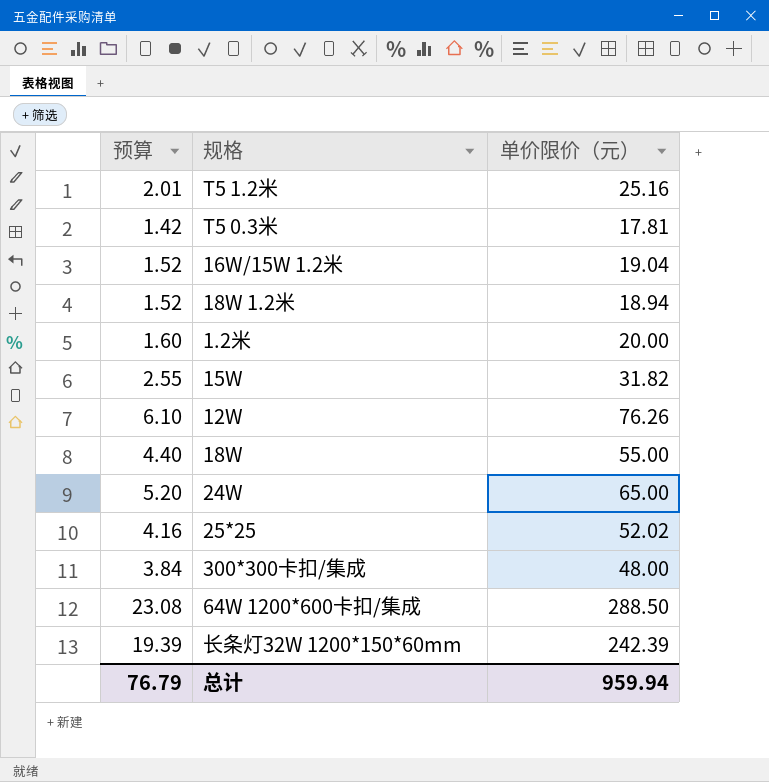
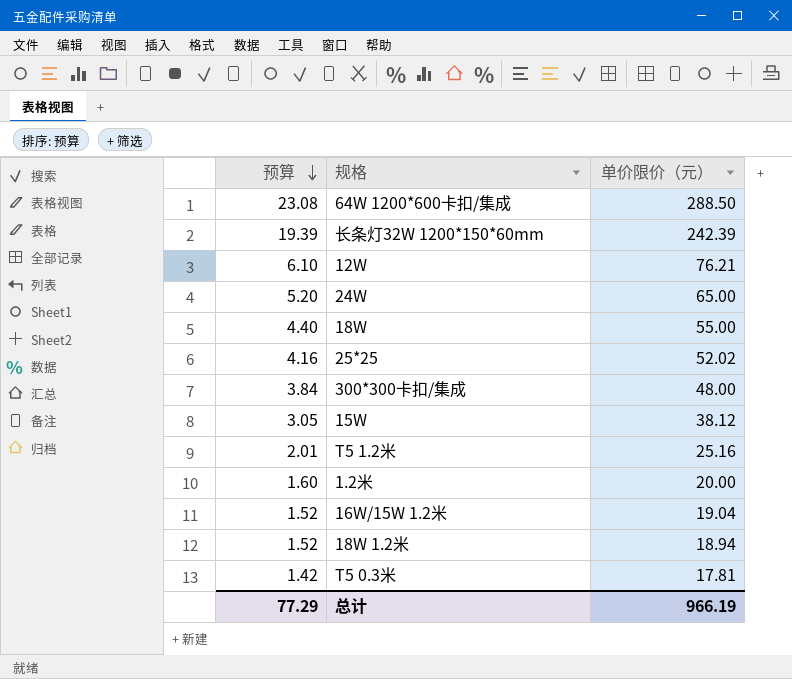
row order: none -> 预算 descending
12W | 单价限价（元）: 76.26 -> 76.21
15W | 预算: 2.55 -> 3.05
15W | 单价限价（元）: 31.82 -> 38.12
总计 | 预算: 76.79 -> 77.29
总计 | 单价限价（元）: 959.94 -> 966.19

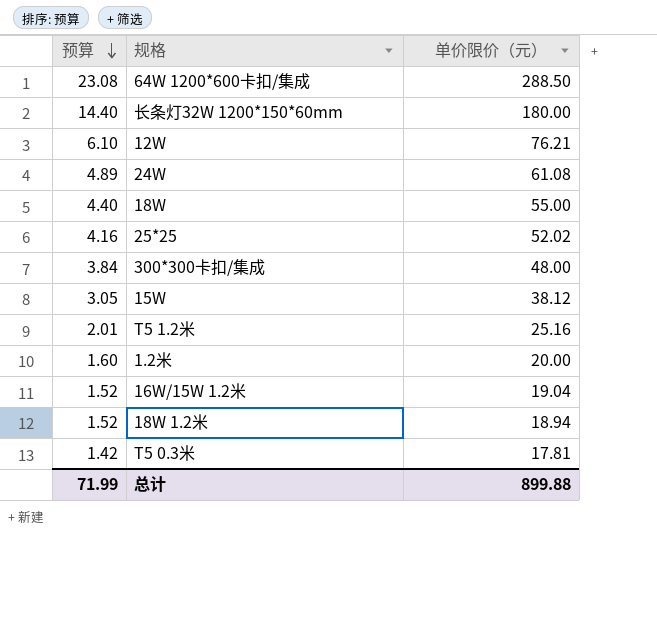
长条灯32W 1200*150*60mm | 预算: 19.39 -> 14.40
长条灯32W 1200*150*60mm | 单价限价（元）: 242.39 -> 180.00
24W | 预算: 5.20 -> 4.89
24W | 单价限价（元）: 65.00 -> 61.08
总计 | 预算: 77.29 -> 71.99
总计 | 单价限价（元）: 966.19 -> 899.88

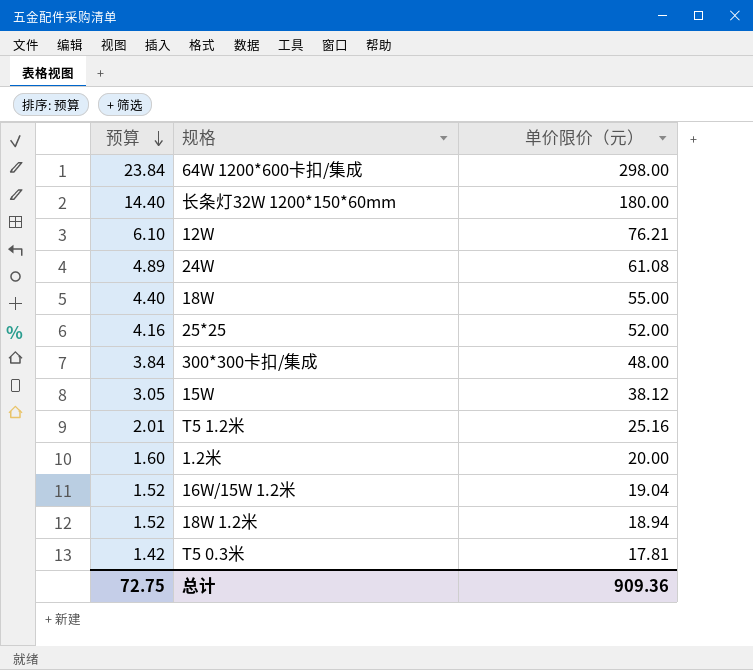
64W 1200*600卡扣/集成 | 预算: 23.08 -> 23.84
64W 1200*600卡扣/集成 | 单价限价（元）: 288.50 -> 298.00
25*25 | 单价限价（元）: 52.02 -> 52.00
总计 | 预算: 71.99 -> 72.75
总计 | 单价限价（元）: 899.88 -> 909.36

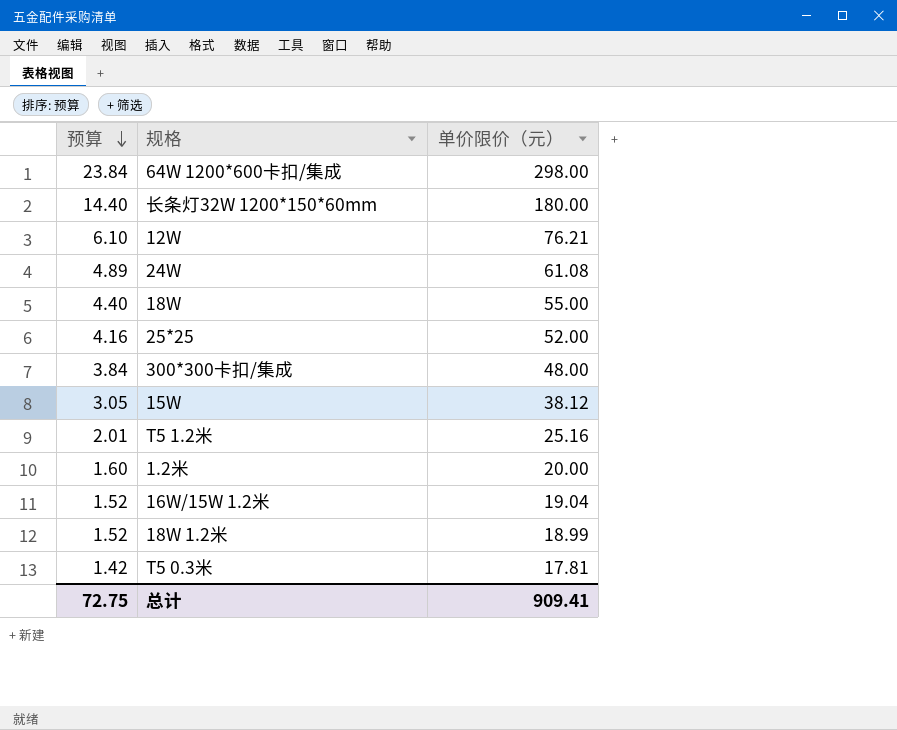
18W 1.2米 | 单价限价（元）: 18.94 -> 18.99
总计 | 单价限价（元）: 909.36 -> 909.41

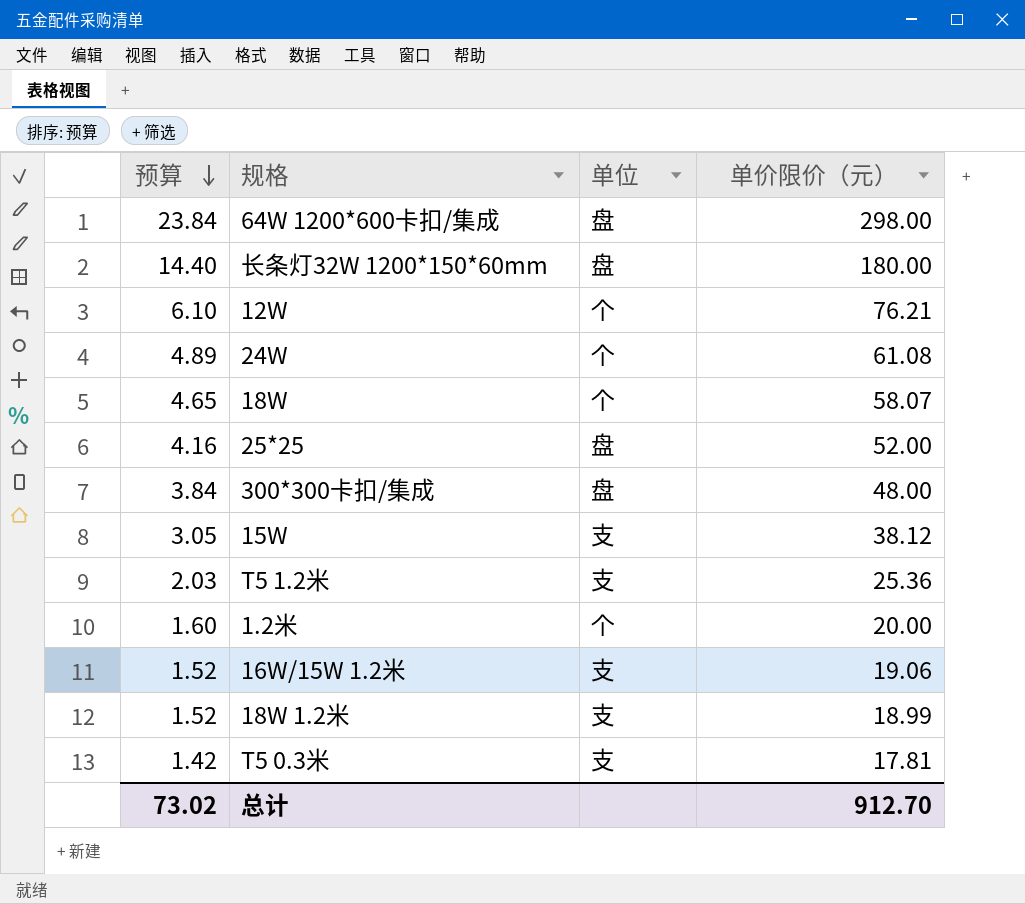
column 单位 | position: none -> 3
18W | 预算: 4.40 -> 4.65
18W | 单价限价（元）: 55.00 -> 58.07
T5 1.2米 | 预算: 2.01 -> 2.03
T5 1.2米 | 单价限价（元）: 25.16 -> 25.36
16W/15W 1.2米 | 单价限价（元）: 19.04 -> 19.06
总计 | 预算: 72.75 -> 73.02
总计 | 单价限价（元）: 909.41 -> 912.70

